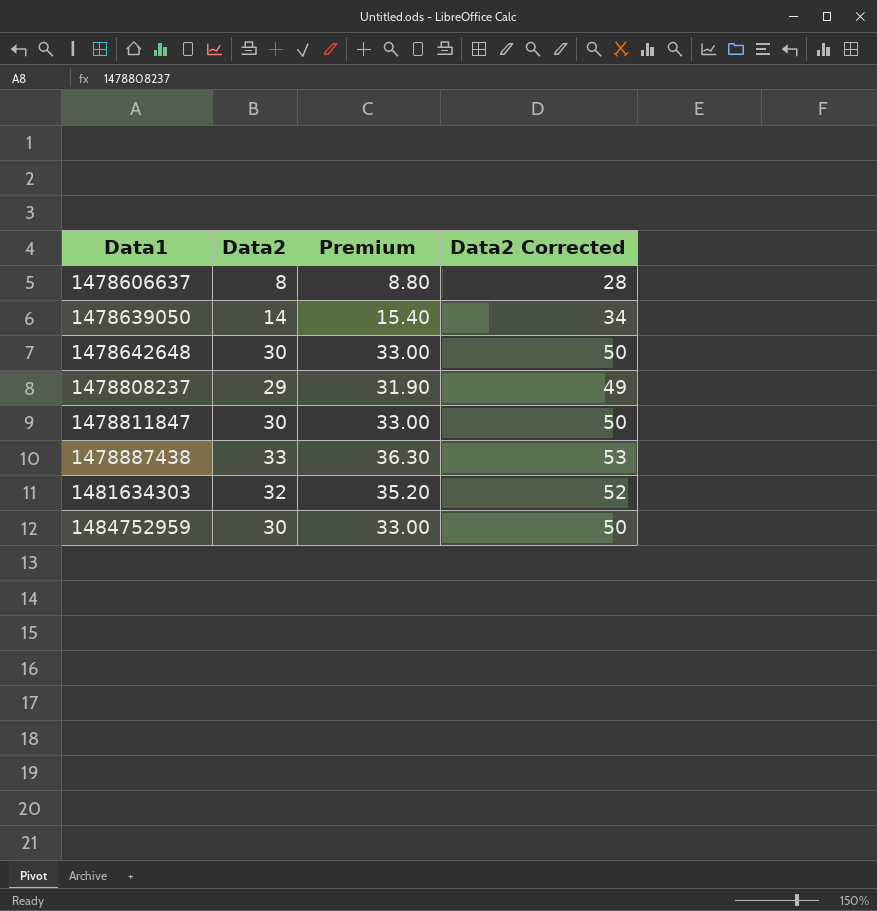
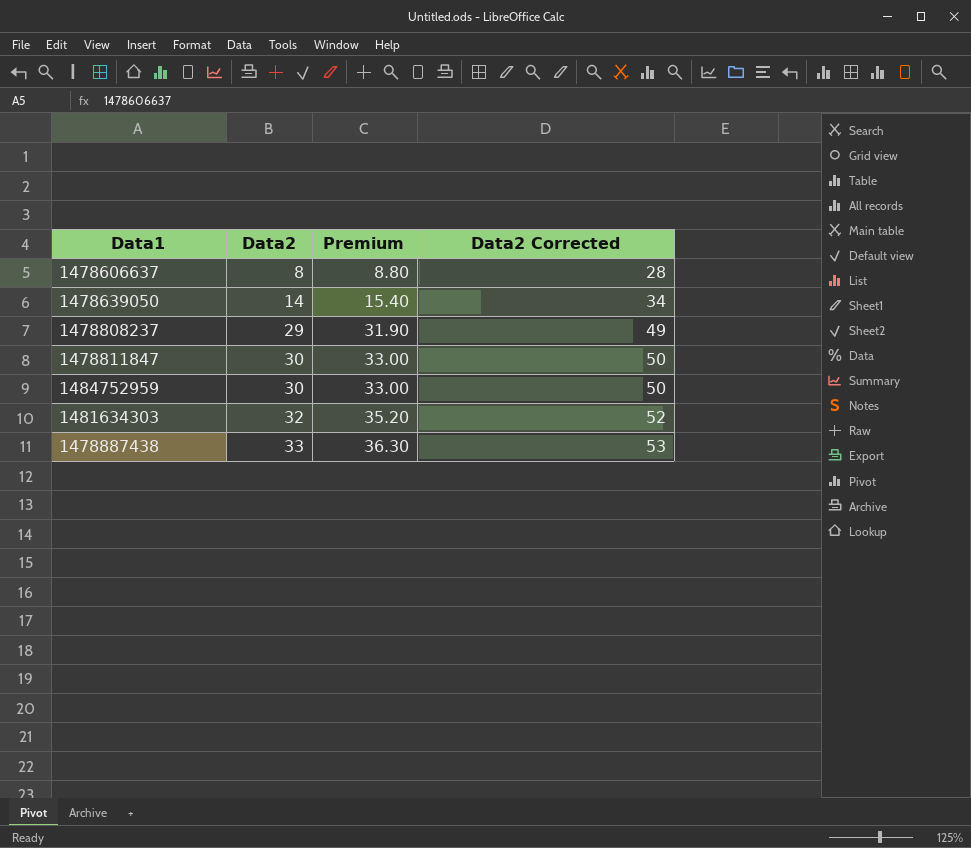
row order: Data1 ascending -> Data2 ascending
row 1478642648: 30 | 33.00 | 50 -> none

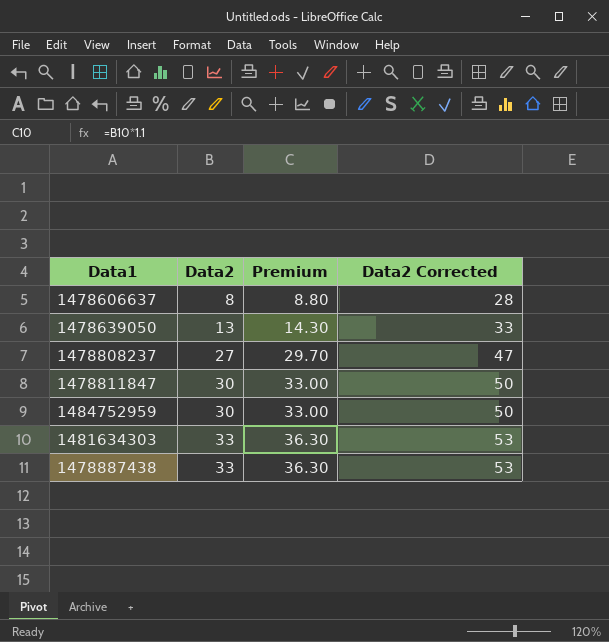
1478639050 | Data2: 14 -> 13
1478639050 | Premium: 15.40 -> 14.30
1478639050 | Data2 Corrected: 34 -> 33
1478808237 | Data2: 29 -> 27
1478808237 | Premium: 31.90 -> 29.70
1478808237 | Data2 Corrected: 49 -> 47
1481634303 | Data2: 32 -> 33
1481634303 | Premium: 35.20 -> 36.30
1481634303 | Data2 Corrected: 52 -> 53

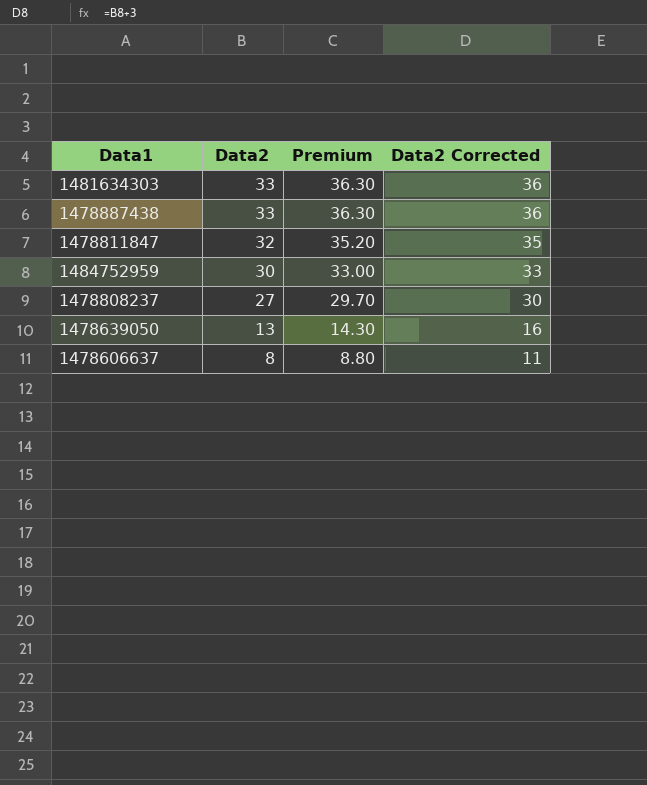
row order: Data2 ascending -> Data2 descending
column Data2 Corrected | formula: [Data2] + 20 -> [Data2] + 3
1478811847 | Data2: 30 -> 32
1478811847 | Premium: 33.00 -> 35.20

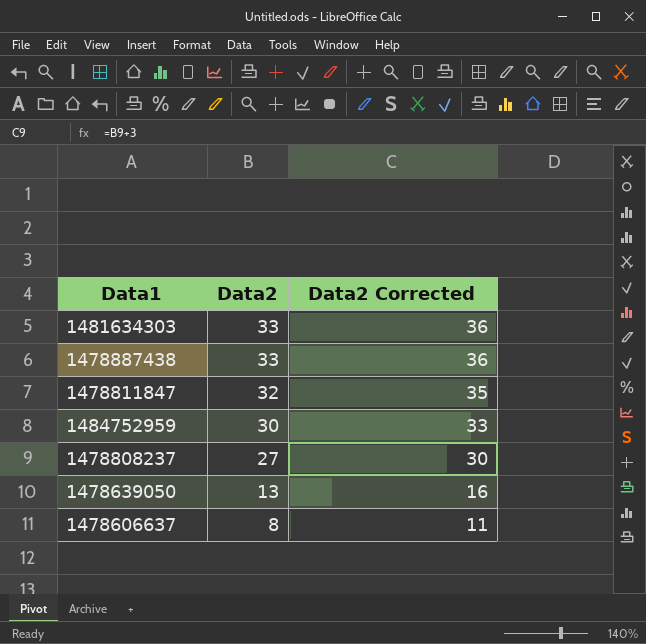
column Premium | formula: [Data2] * 1.1 -> none

